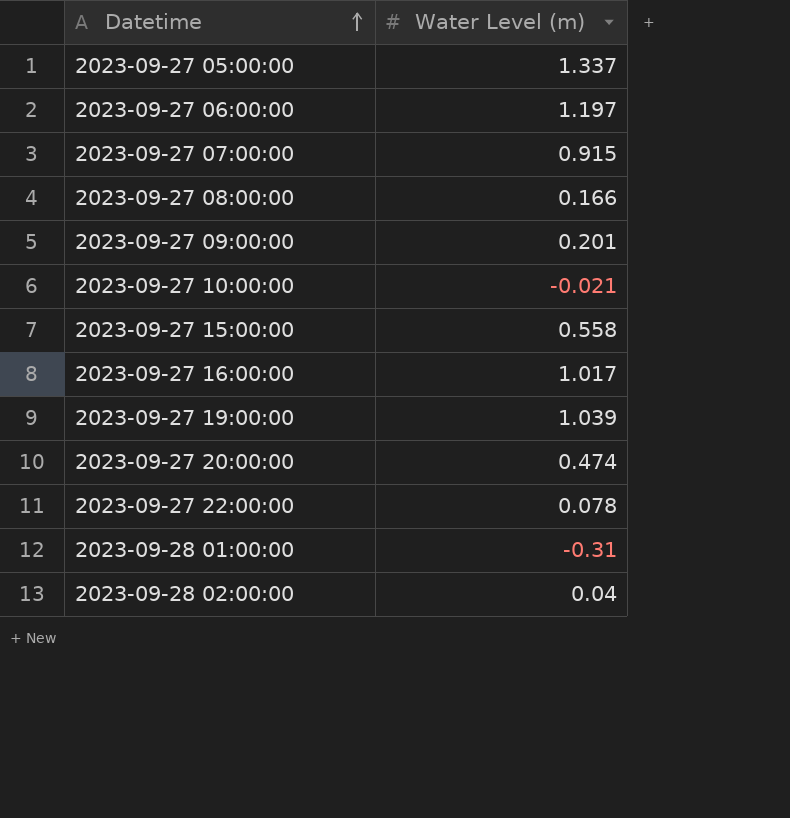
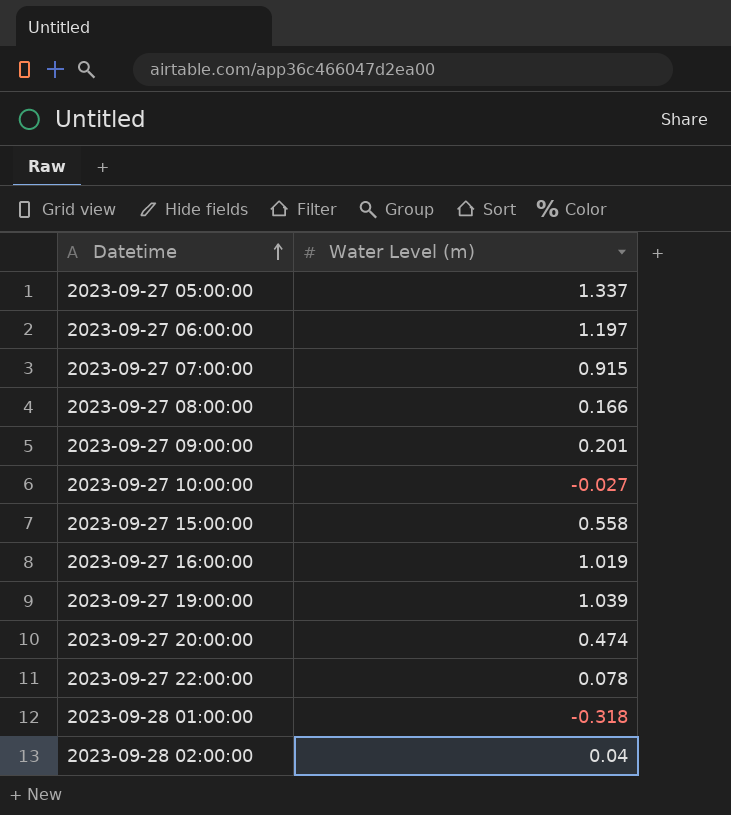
2023-09-27 10:00:00 | Water Level (m): -0.021 -> -0.027
2023-09-27 16:00:00 | Water Level (m): 1.017 -> 1.019
2023-09-28 01:00:00 | Water Level (m): -0.31 -> -0.318

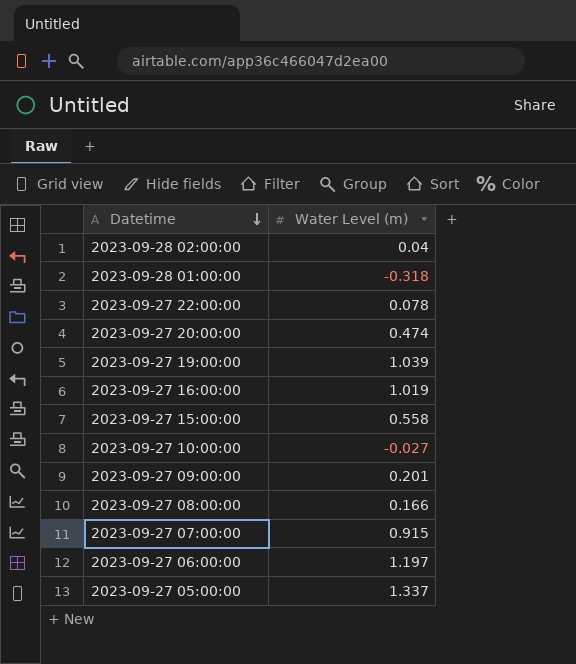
row order: Datetime ascending -> Datetime descending

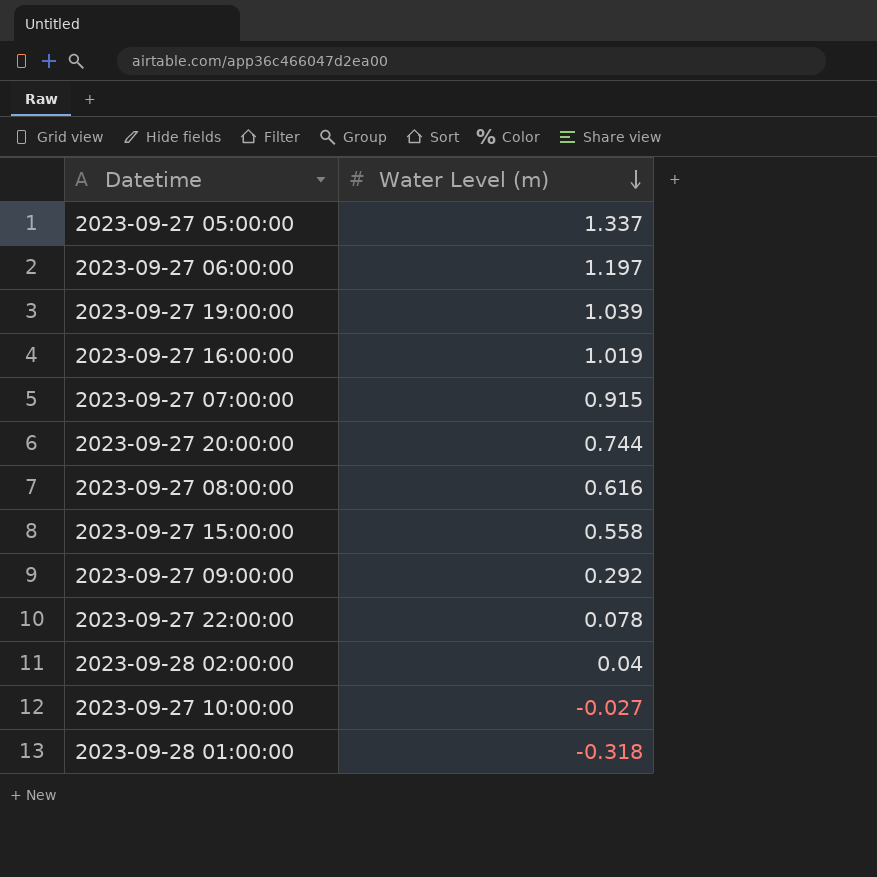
row order: Datetime descending -> Water Level (m) descending
2023-09-27 20:00:00 | Water Level (m): 0.474 -> 0.744
2023-09-27 08:00:00 | Water Level (m): 0.166 -> 0.616
2023-09-27 09:00:00 | Water Level (m): 0.201 -> 0.292

